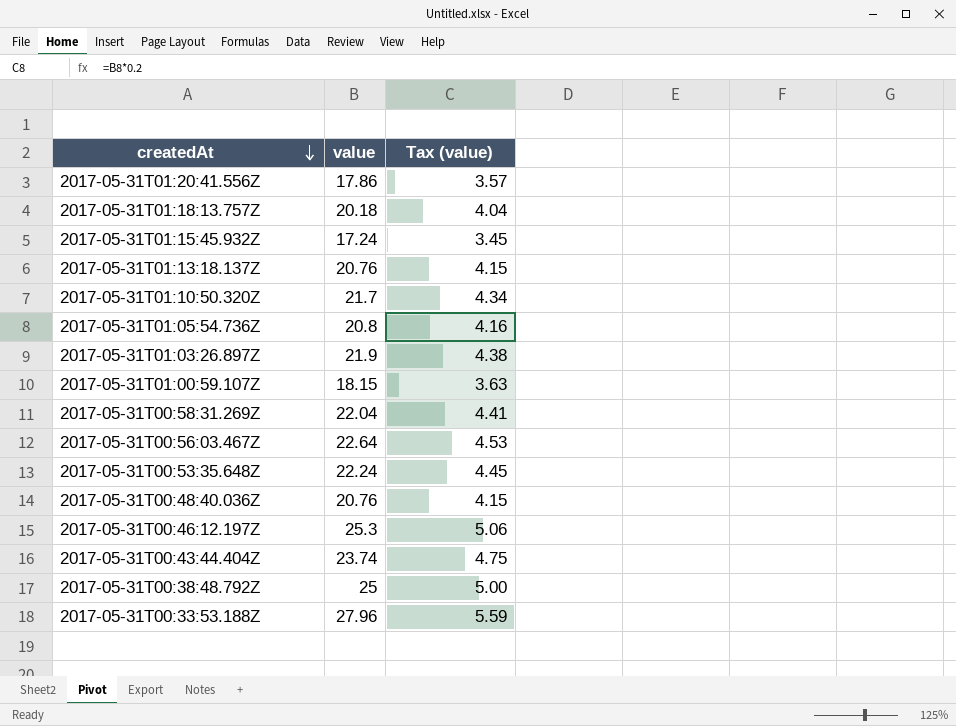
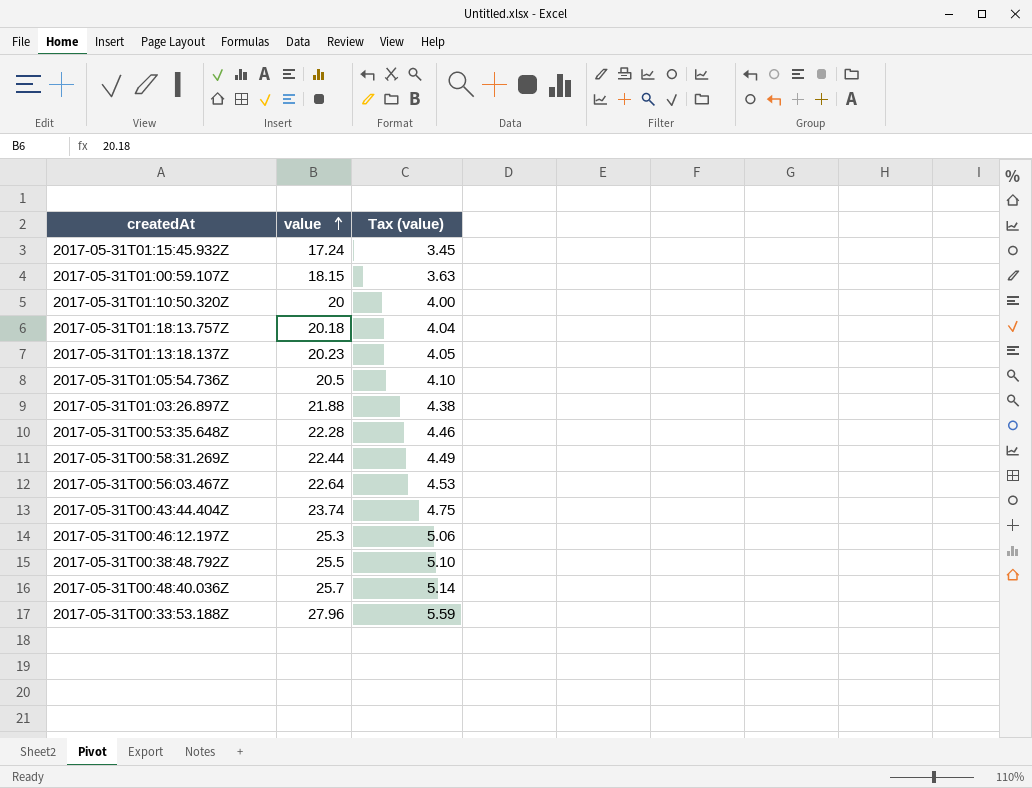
row order: createdAt descending -> value ascending
row 2017-05-31T01:20:41.556Z: 17.86 | 3.57 -> none
2017-05-31T01:10:50.320Z | value: 21.7 -> 20
2017-05-31T01:10:50.320Z | Tax (value): 4.34 -> 4.00
2017-05-31T01:13:18.137Z | value: 20.76 -> 20.23
2017-05-31T01:13:18.137Z | Tax (value): 4.15 -> 4.05
2017-05-31T01:05:54.736Z | value: 20.8 -> 20.5
2017-05-31T01:05:54.736Z | Tax (value): 4.16 -> 4.10
2017-05-31T01:03:26.897Z | value: 21.9 -> 21.88
2017-05-31T00:53:35.648Z | value: 22.24 -> 22.28
2017-05-31T00:53:35.648Z | Tax (value): 4.45 -> 4.46
2017-05-31T00:58:31.269Z | value: 22.04 -> 22.44
2017-05-31T00:58:31.269Z | Tax (value): 4.41 -> 4.49
2017-05-31T00:38:48.792Z | value: 25 -> 25.5
2017-05-31T00:38:48.792Z | Tax (value): 5.00 -> 5.10
2017-05-31T00:48:40.036Z | value: 20.76 -> 25.7
2017-05-31T00:48:40.036Z | Tax (value): 4.15 -> 5.14

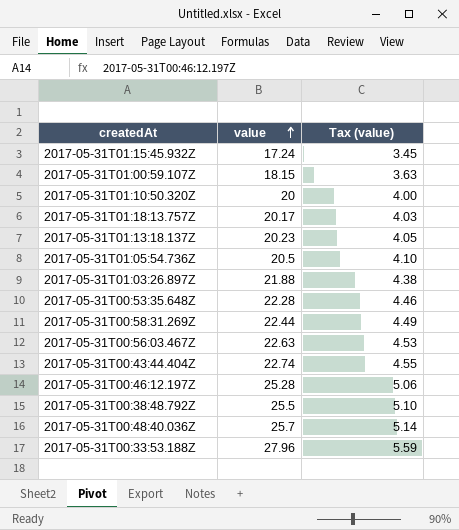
2017-05-31T01:18:13.757Z | value: 20.18 -> 20.17
2017-05-31T01:18:13.757Z | Tax (value): 4.04 -> 4.03
2017-05-31T00:56:03.467Z | value: 22.64 -> 22.63
2017-05-31T00:43:44.404Z | value: 23.74 -> 22.74
2017-05-31T00:43:44.404Z | Tax (value): 4.75 -> 4.55
2017-05-31T00:46:12.197Z | value: 25.3 -> 25.28

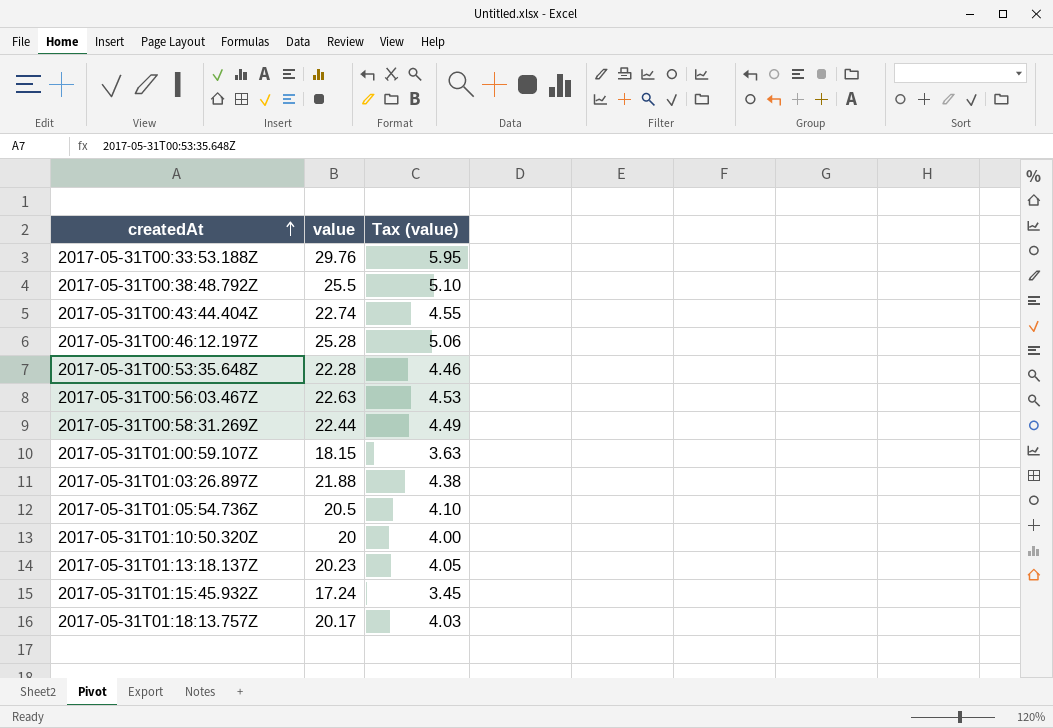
row order: value ascending -> createdAt ascending
row 2017-05-31T00:48:40.036Z: 25.7 | 5.14 -> none
2017-05-31T00:33:53.188Z | value: 27.96 -> 29.76
2017-05-31T00:33:53.188Z | Tax (value): 5.59 -> 5.95

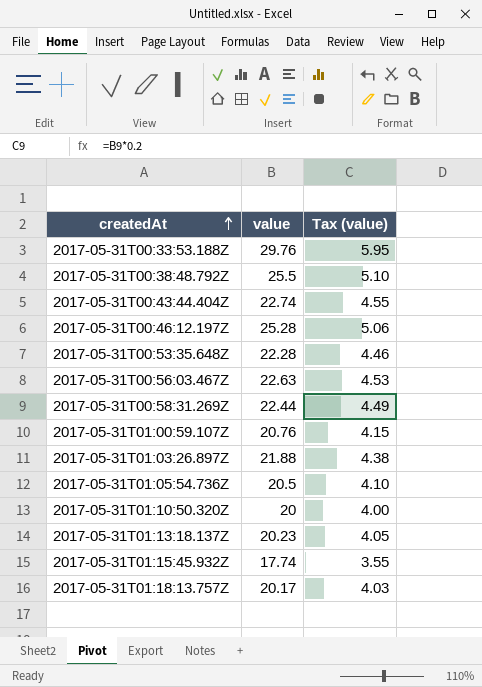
2017-05-31T01:00:59.107Z | value: 18.15 -> 20.76
2017-05-31T01:00:59.107Z | Tax (value): 3.63 -> 4.15
2017-05-31T01:15:45.932Z | value: 17.24 -> 17.74
2017-05-31T01:15:45.932Z | Tax (value): 3.45 -> 3.55

